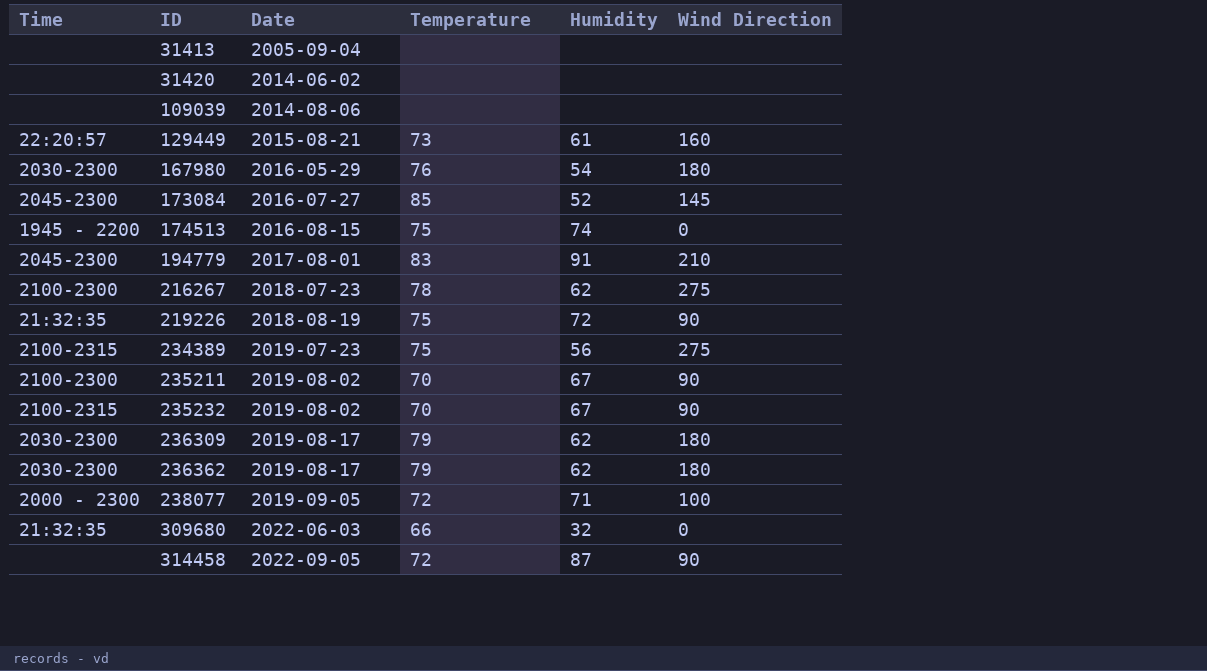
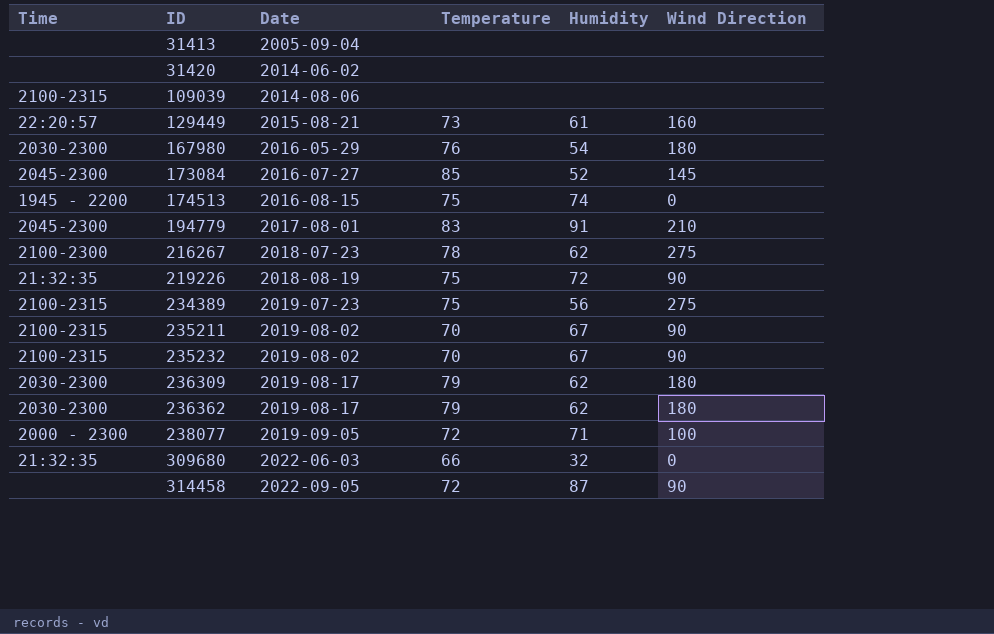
109039 | Time: none -> 2100-2315
235211 | Time: 2100-2300 -> 2100-2315

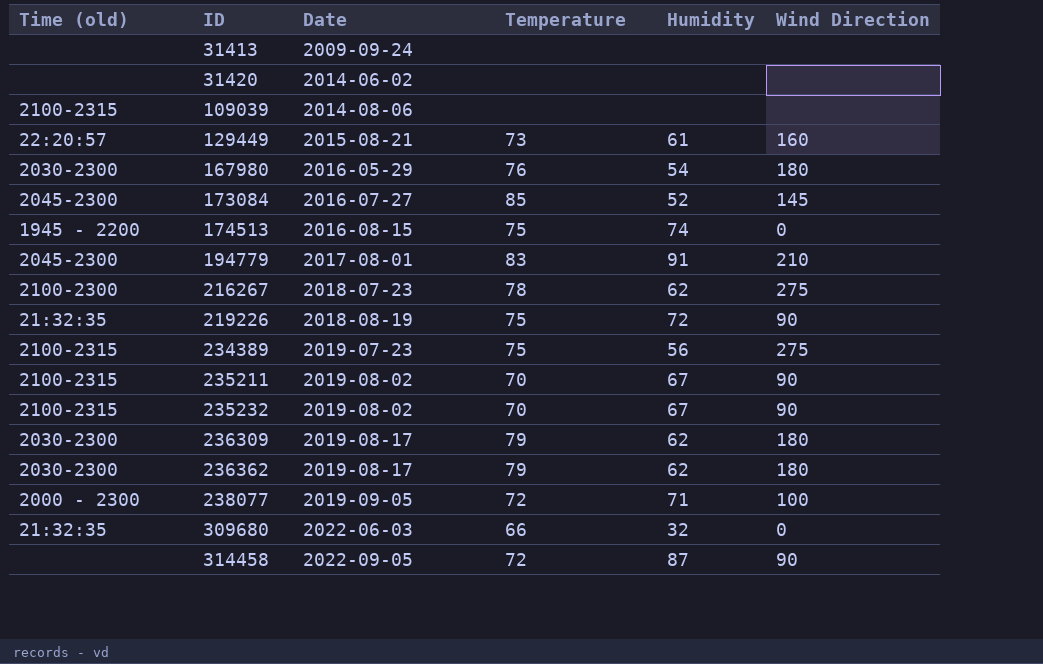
column name: Time -> Time (old)
31413 | Date: 2005-09-04 -> 2009-09-24

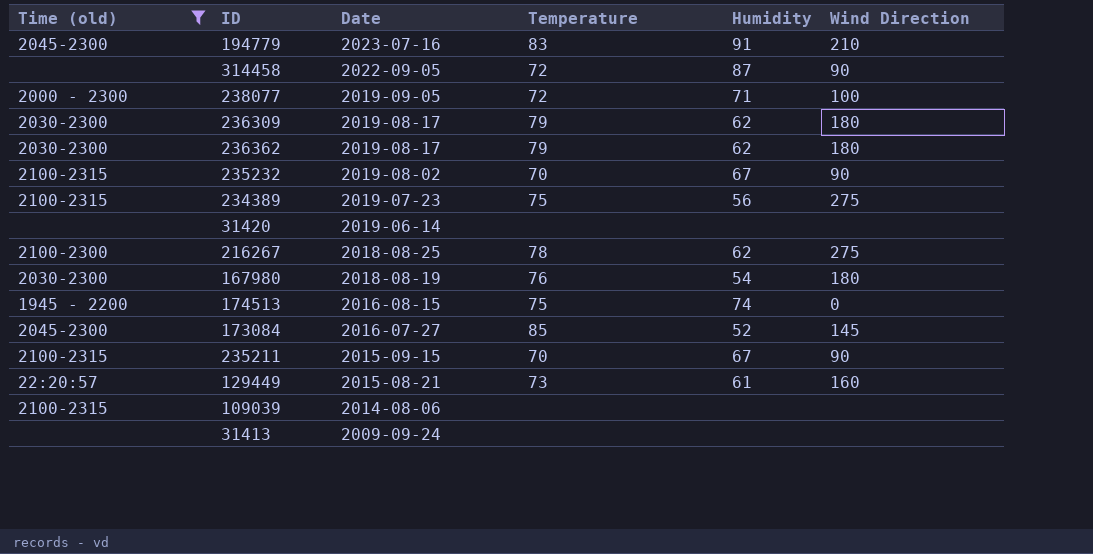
filter: none -> Time (old) != 21:32:35
row order: ID ascending -> Date descending
194779 | Date: 2017-08-01 -> 2023-07-16
31420 | Date: 2014-06-02 -> 2019-06-14
216267 | Date: 2018-07-23 -> 2018-08-25
167980 | Date: 2016-05-29 -> 2018-08-19
235211 | Date: 2019-08-02 -> 2015-09-15

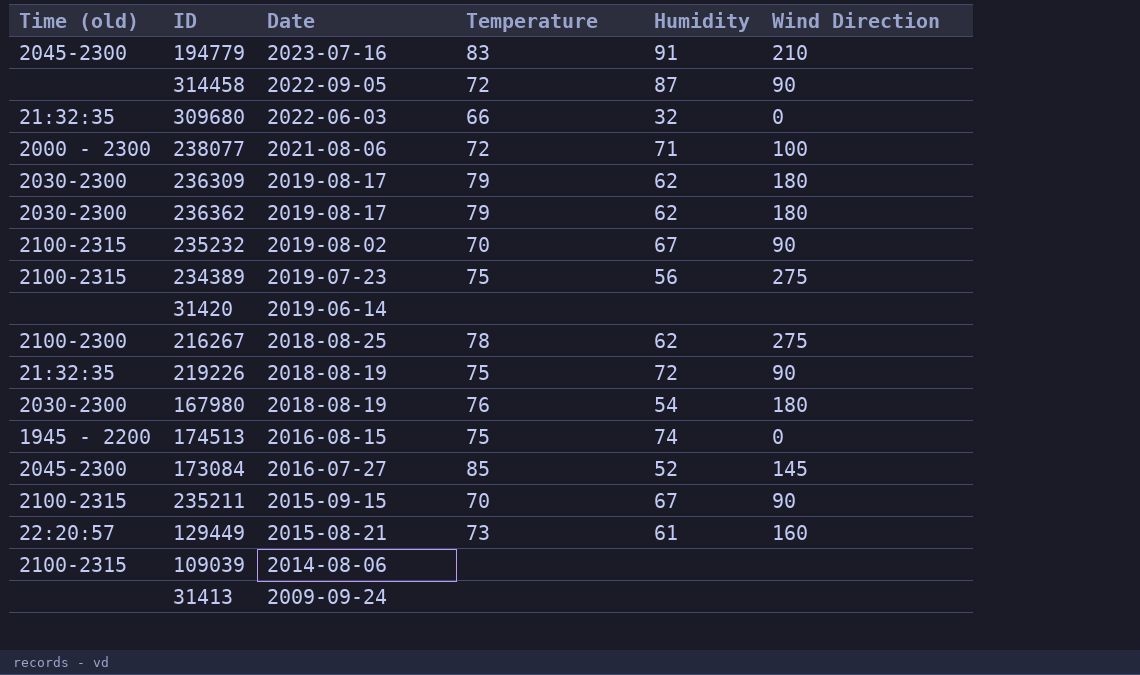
filter: Time (old) != 21:32:35 -> none
238077 | Date: 2019-09-05 -> 2021-08-06

